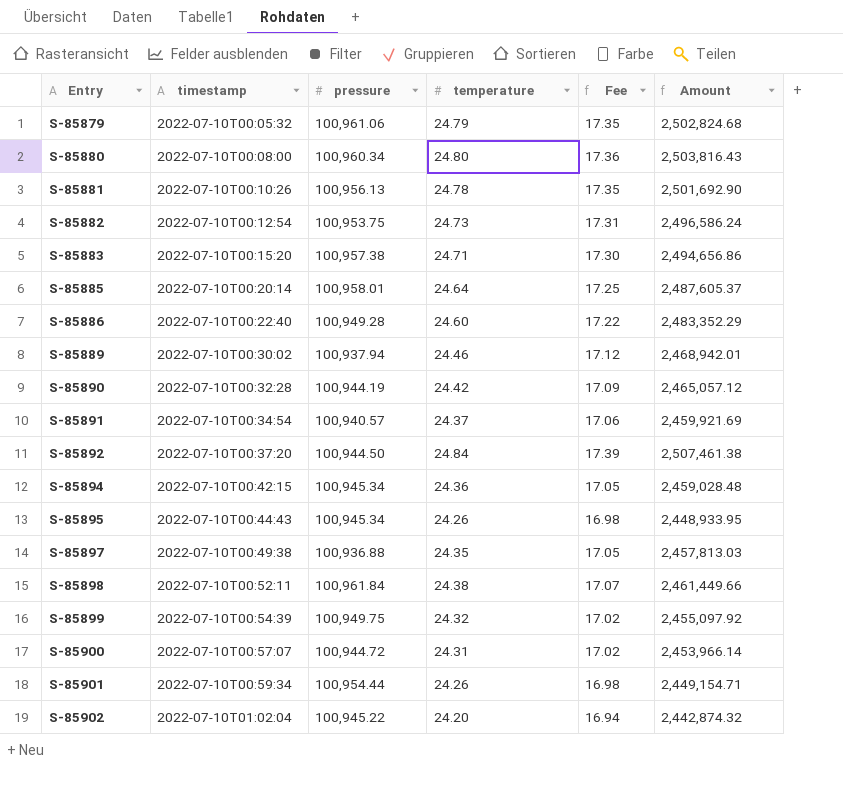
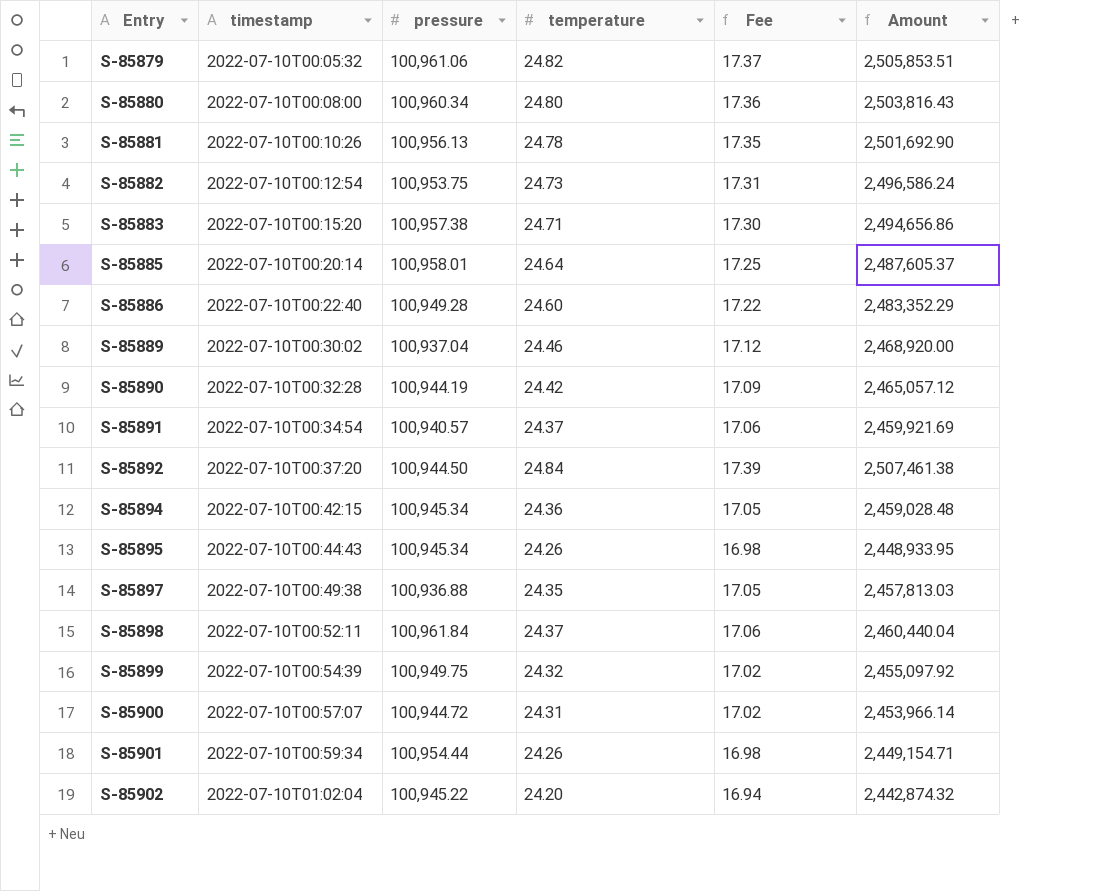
S-85879 | temperature: 24.79 -> 24.82
S-85879 | Fee: 17.35 -> 17.37
S-85879 | Amount: 2,502,824.68 -> 2,505,853.51
S-85889 | pressure: 100,937.94 -> 100,937.04
S-85889 | Amount: 2,468,942.01 -> 2,468,920.00
S-85898 | temperature: 24.38 -> 24.37
S-85898 | Fee: 17.07 -> 17.06
S-85898 | Amount: 2,461,449.66 -> 2,460,440.04

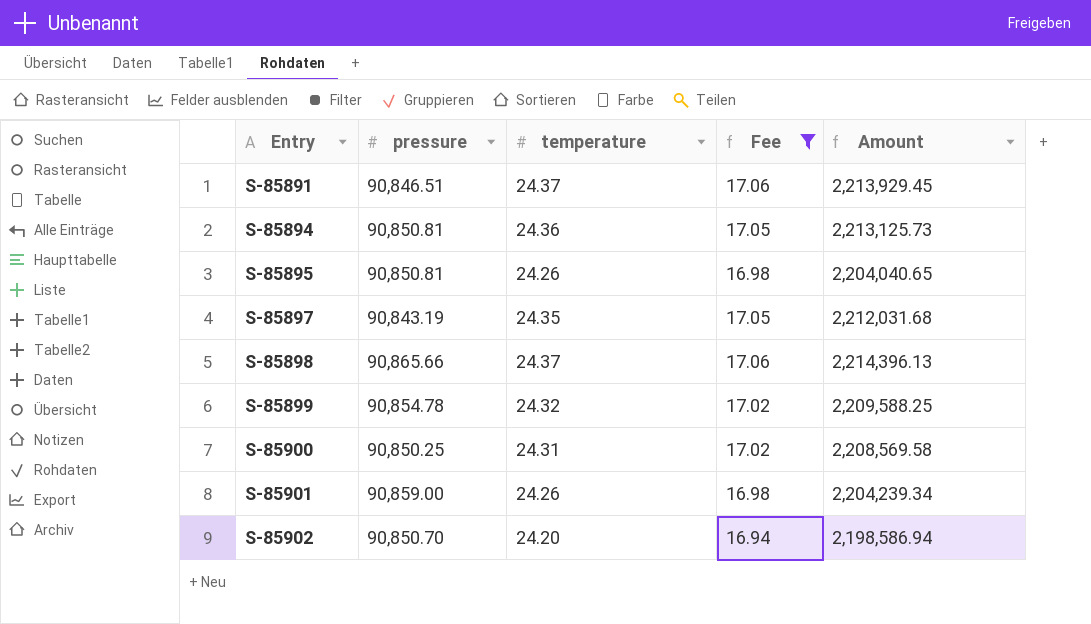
filter: none -> Fee <= 17.06
column timestamp | position: 2 -> none
S-85891 | pressure: 100,940.57 -> 90,846.51
S-85891 | Amount: 2,459,921.69 -> 2,213,929.45
S-85894 | pressure: 100,945.34 -> 90,850.81
S-85894 | Amount: 2,459,028.48 -> 2,213,125.73
S-85895 | pressure: 100,945.34 -> 90,850.81
S-85895 | Amount: 2,448,933.95 -> 2,204,040.65
S-85897 | pressure: 100,936.88 -> 90,843.19
S-85897 | Amount: 2,457,813.03 -> 2,212,031.68
S-85898 | pressure: 100,961.84 -> 90,865.66
S-85898 | Amount: 2,460,440.04 -> 2,214,396.13
S-85899 | pressure: 100,949.75 -> 90,854.78
S-85899 | Amount: 2,455,097.92 -> 2,209,588.25
S-85900 | pressure: 100,944.72 -> 90,850.25
S-85900 | Amount: 2,453,966.14 -> 2,208,569.58
S-85901 | pressure: 100,954.44 -> 90,859.00
S-85901 | Amount: 2,449,154.71 -> 2,204,239.34
S-85902 | pressure: 100,945.22 -> 90,850.70
S-85902 | Amount: 2,442,874.32 -> 2,198,586.94

